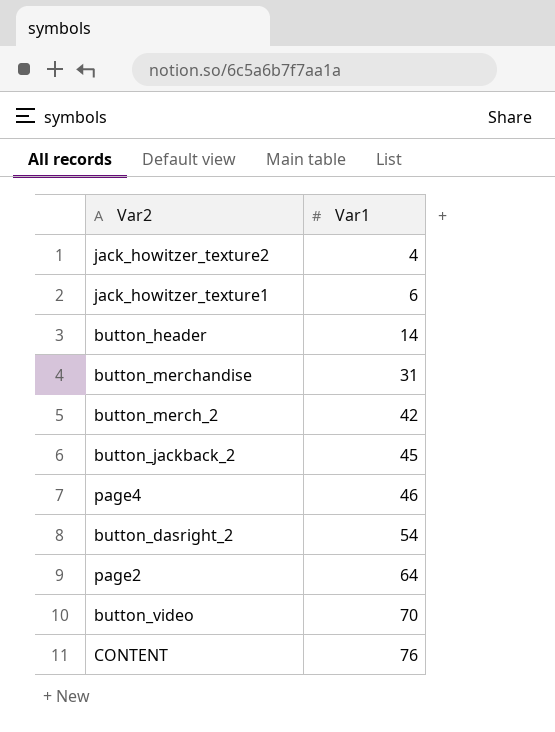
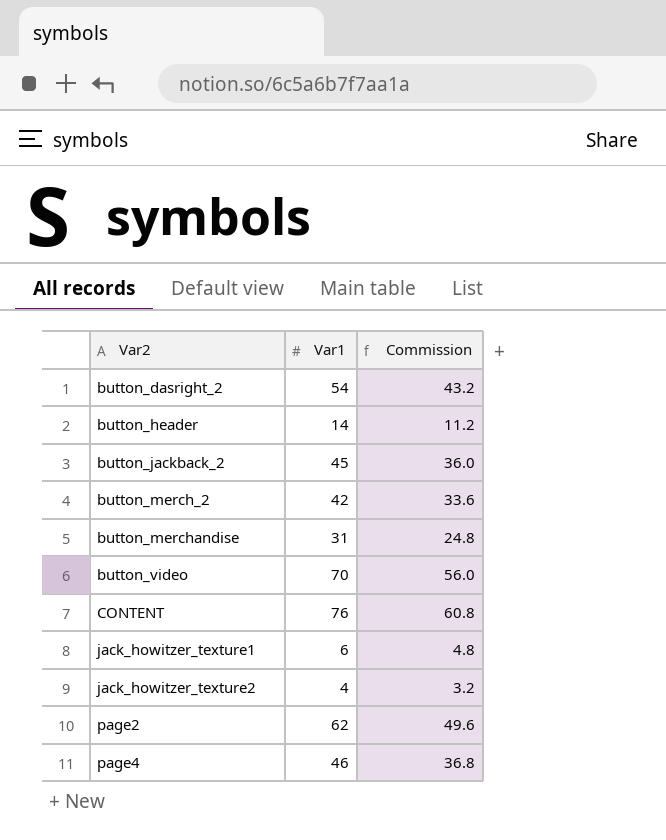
row order: Var1 ascending -> Var2 ascending
column Commission | formula: none -> [Var1] * 0.8
page2 | Var1: 64 -> 62

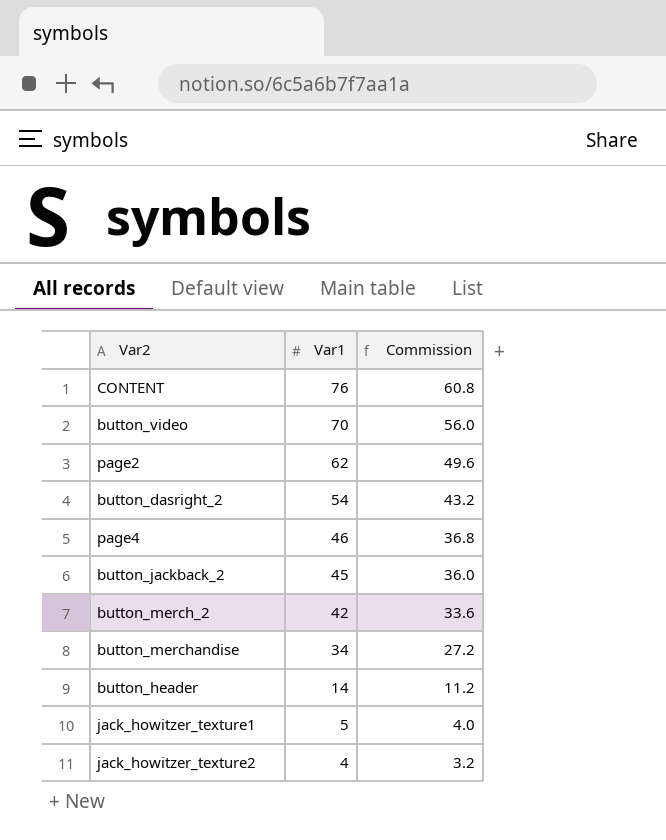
row order: Var2 ascending -> Var1 descending
button_merchandise | Var1: 31 -> 34
button_merchandise | Commission: 24.8 -> 27.2
jack_howitzer_texture1 | Var1: 6 -> 5
jack_howitzer_texture1 | Commission: 4.8 -> 4.0

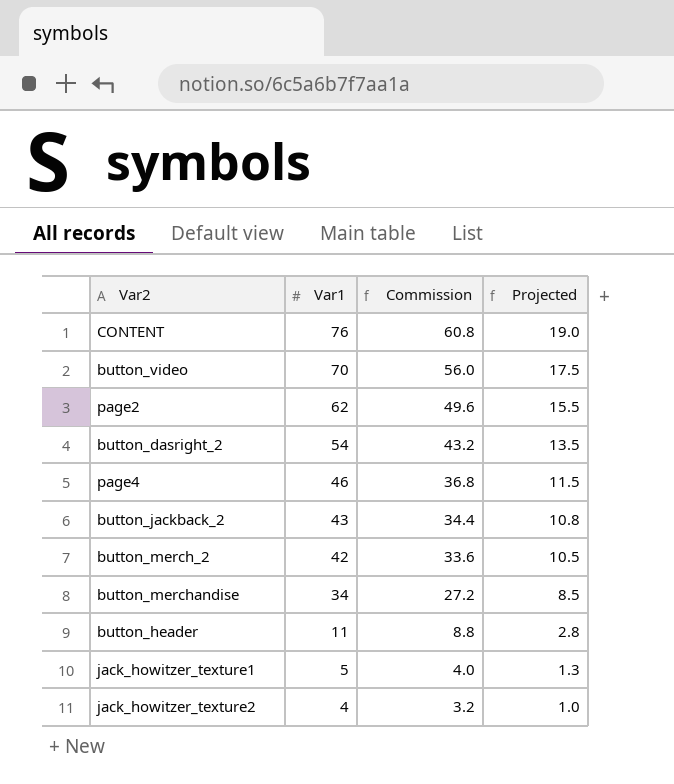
column Projected | formula: none -> [Var1] * 0.25
button_jackback_2 | Var1: 45 -> 43
button_jackback_2 | Commission: 36.0 -> 34.4
button_header | Var1: 14 -> 11
button_header | Commission: 11.2 -> 8.8

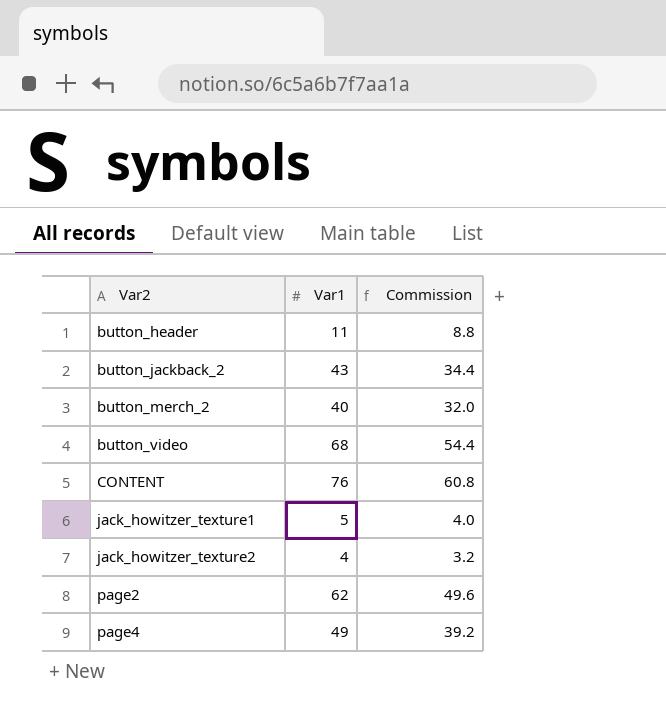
row order: Var1 descending -> Var2 ascending
column Projected | formula: [Var1] * 0.25 -> none
row button_dasright_2: 54 | 43.2 | 13.5 -> none
row button_merchandise: 34 | 27.2 | 8.5 -> none
button_merch_2 | Var1: 42 -> 40
button_merch_2 | Commission: 33.6 -> 32.0
button_video | Var1: 70 -> 68
button_video | Commission: 56.0 -> 54.4
page4 | Var1: 46 -> 49
page4 | Commission: 36.8 -> 39.2

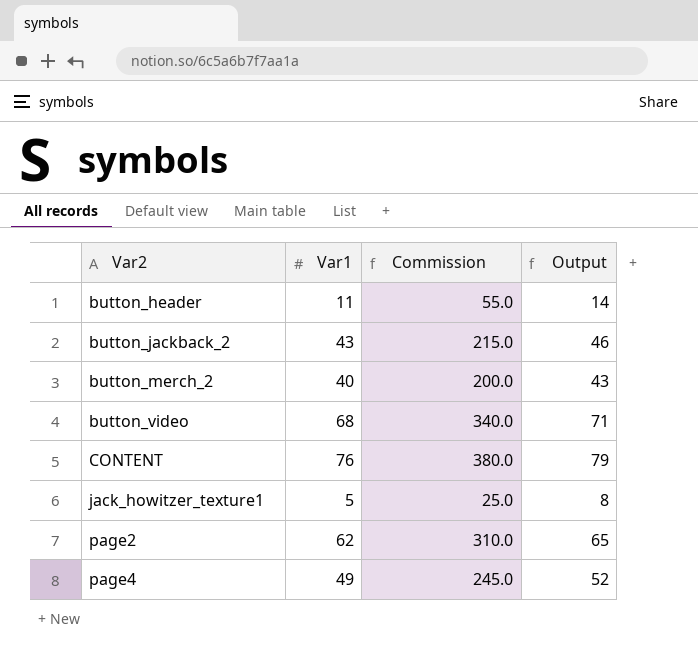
column Commission | formula: [Var1] * 0.8 -> [Var1] * 5
column Output | formula: none -> [Var1] + 3
row jack_howitzer_texture2: 4 | 3.2 -> none

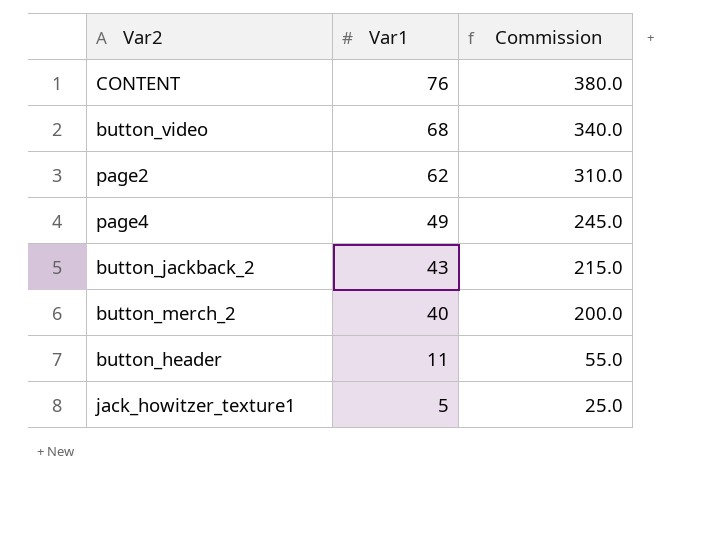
row order: Var2 ascending -> Var1 descending
column Output | formula: [Var1] + 3 -> none

